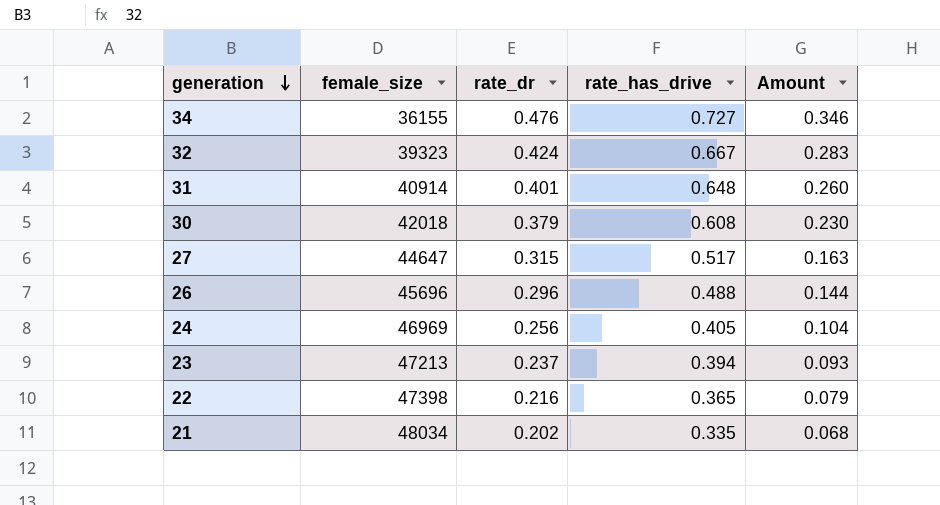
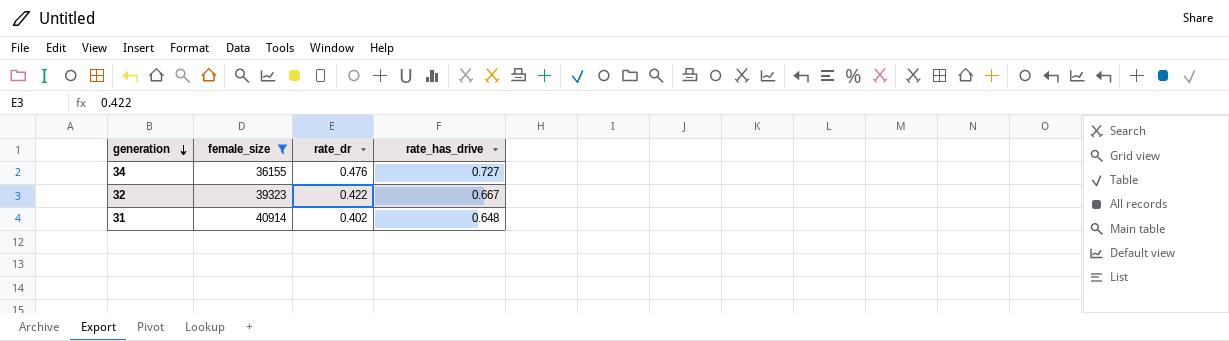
filter: none -> female_size <= 40914
column Amount | formula: [rate_dr] * [rate_has_drive] -> none
32 | rate_dr: 0.424 -> 0.422
31 | rate_dr: 0.401 -> 0.402

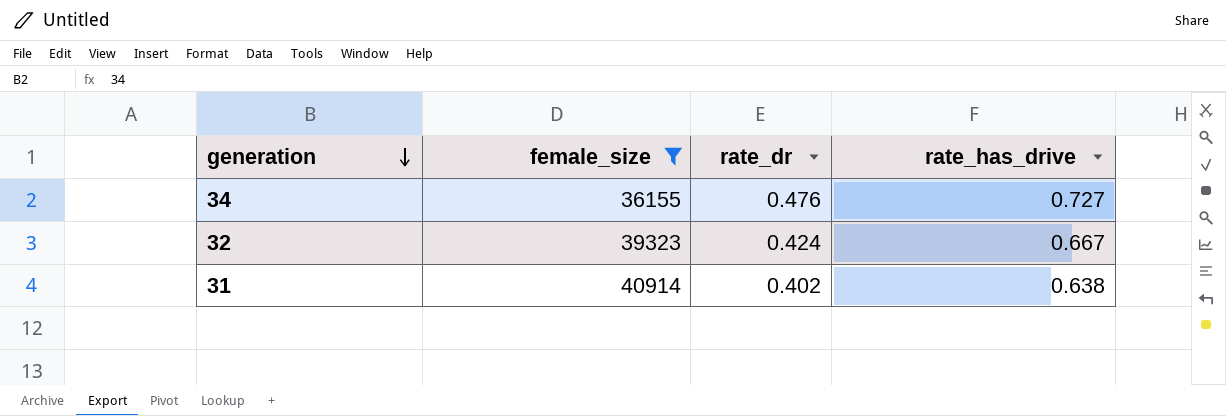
32 | rate_dr: 0.422 -> 0.424
31 | rate_has_drive: 0.648 -> 0.638

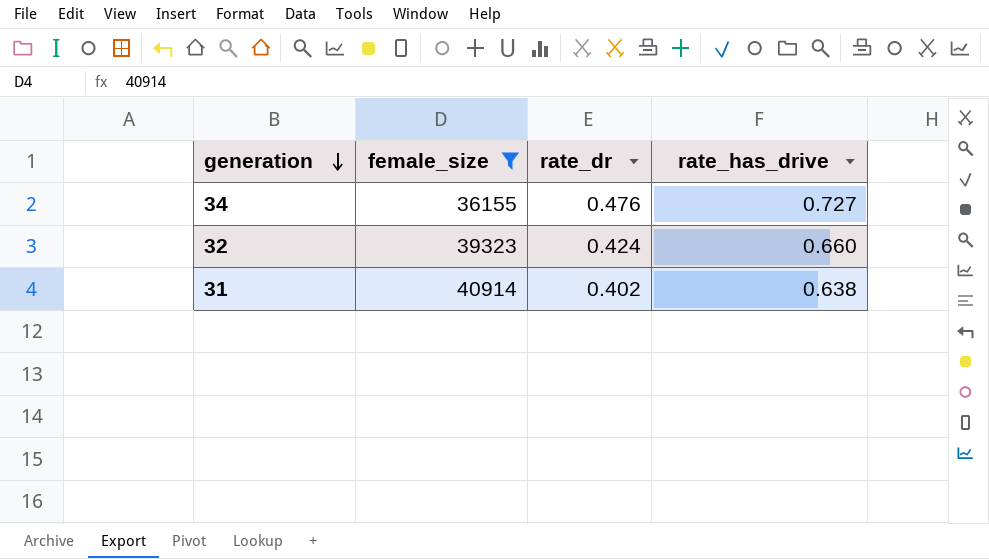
32 | rate_has_drive: 0.667 -> 0.660

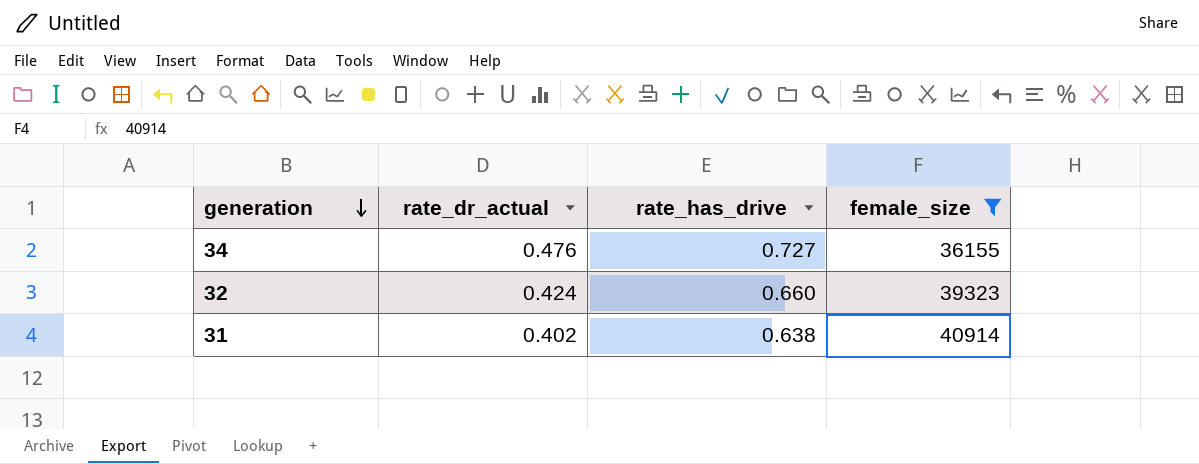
column name: rate_dr -> rate_dr_actual
column female_size | position: 2 -> 4

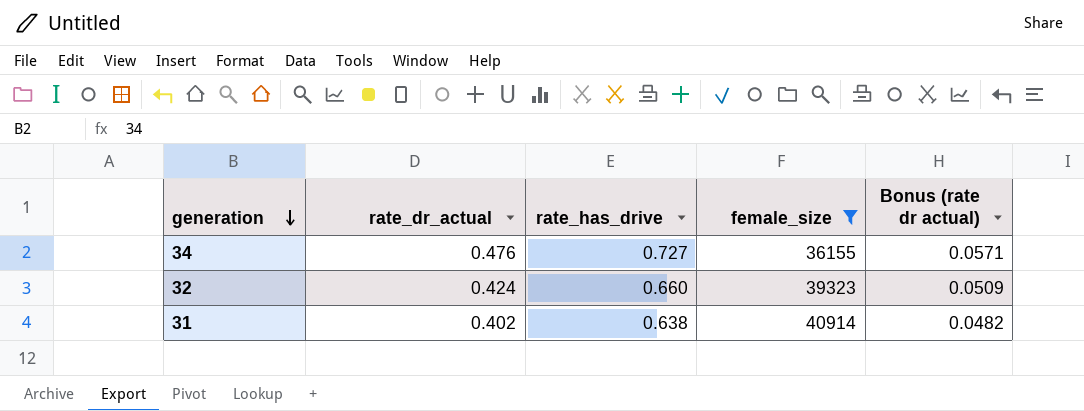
column Bonus (rate dr actual) | formula: none -> [rate_dr_actual] * 0.12

